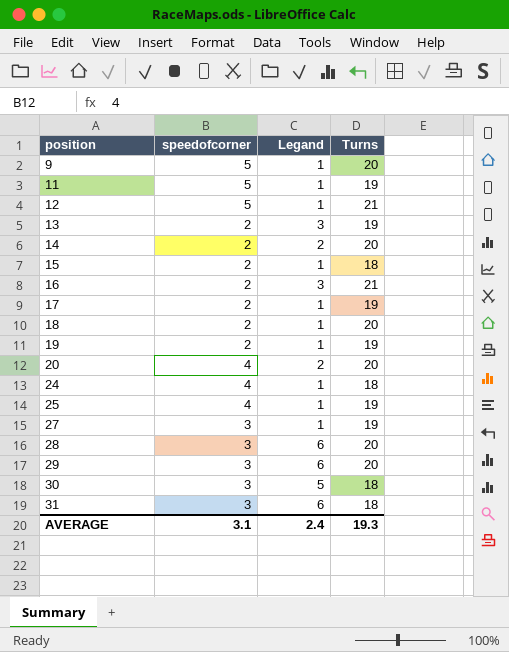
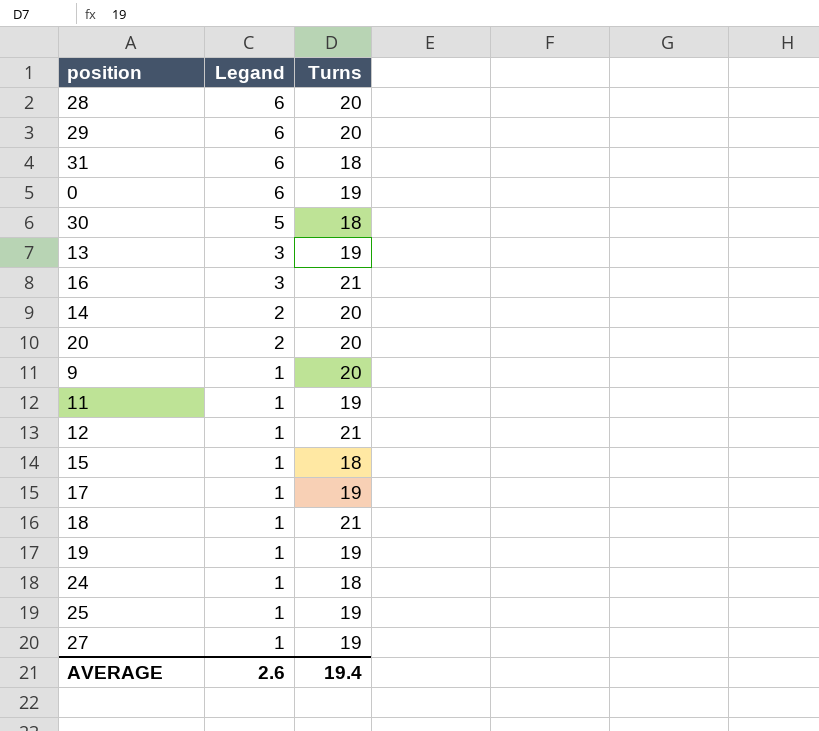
row order: position ascending -> Legand descending
column speedofcorner | position: 2 -> none
row 0: none -> 6 | 19
18 | Turns: 20 -> 21
AVERAGE | Legand: 2.4 -> 2.6
AVERAGE | Turns: 19.3 -> 19.4

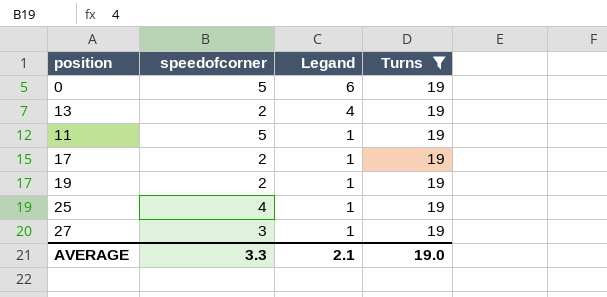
filter: none -> Turns = 19
column speedofcorner | position: none -> 2
13 | Legand: 3 -> 4
AVERAGE | Legand: 2.6 -> 2.1
AVERAGE | Turns: 19.4 -> 19.0

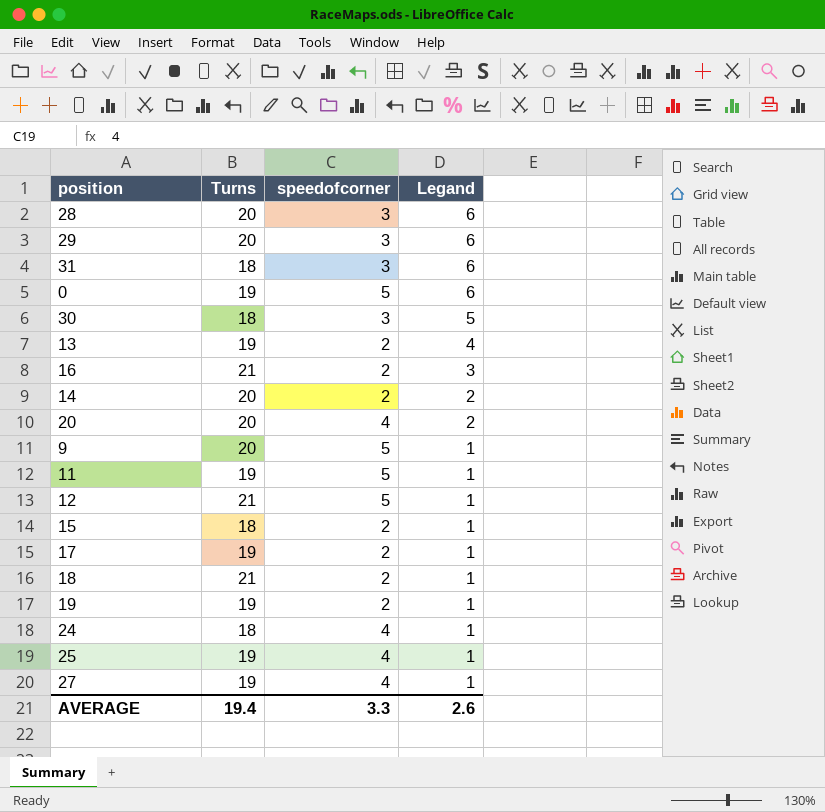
filter: Turns = 19 -> none
column Turns | position: 4 -> 2
27 | speedofcorner: 3 -> 4
AVERAGE | Turns: 19.0 -> 19.4
AVERAGE | Legand: 2.1 -> 2.6

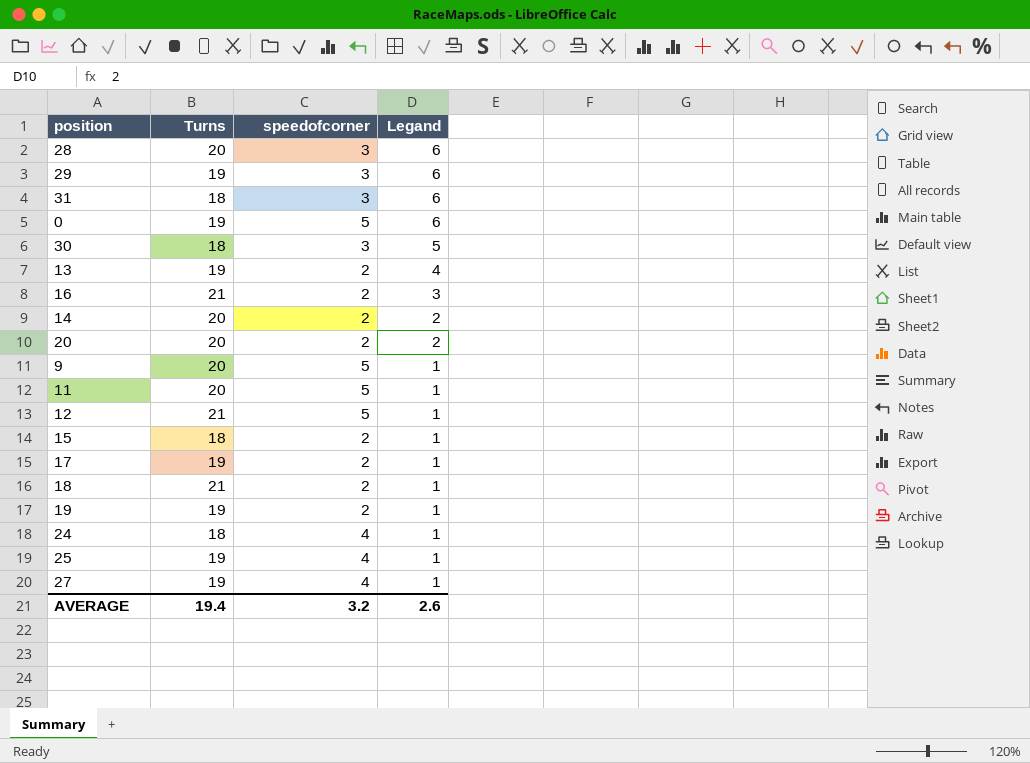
29 | Turns: 20 -> 19
20 | speedofcorner: 4 -> 2
11 | Turns: 19 -> 20
AVERAGE | speedofcorner: 3.3 -> 3.2

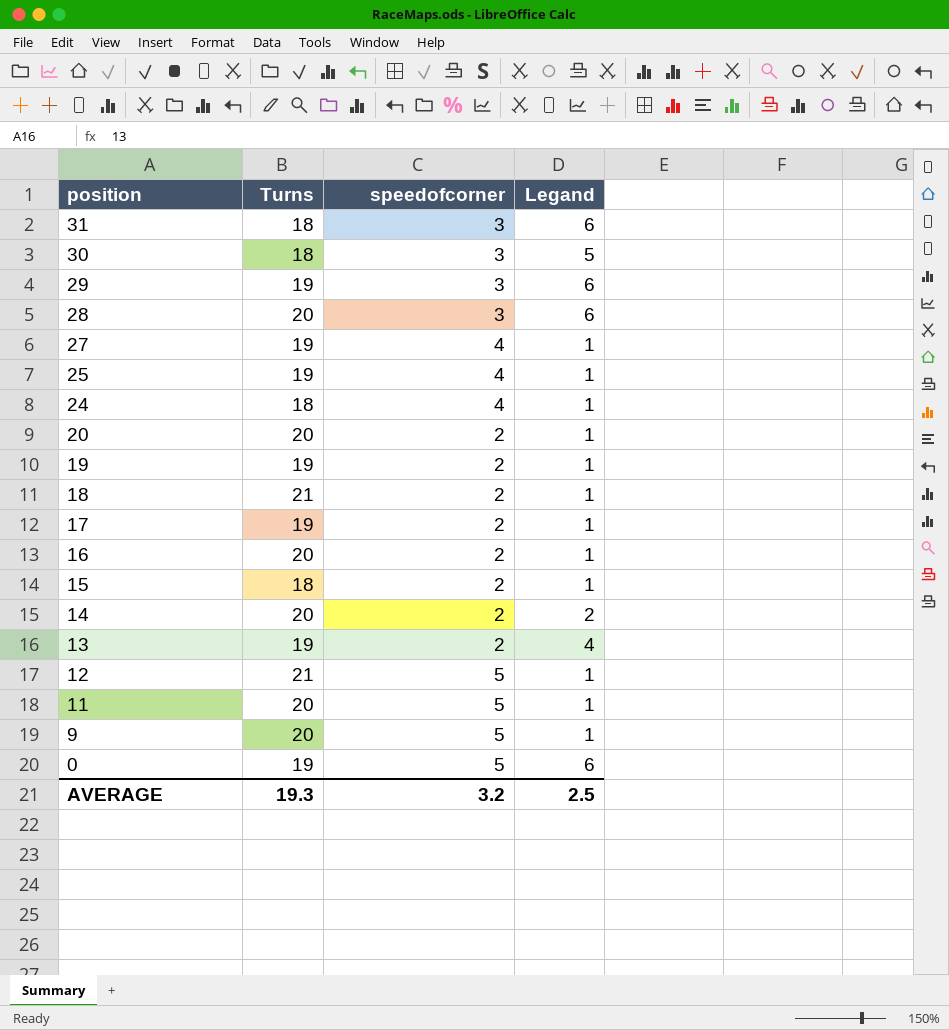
row order: Legand descending -> position descending
20 | Legand: 2 -> 1
16 | Turns: 21 -> 20
16 | Legand: 3 -> 1
AVERAGE | Turns: 19.4 -> 19.3
AVERAGE | Legand: 2.6 -> 2.5

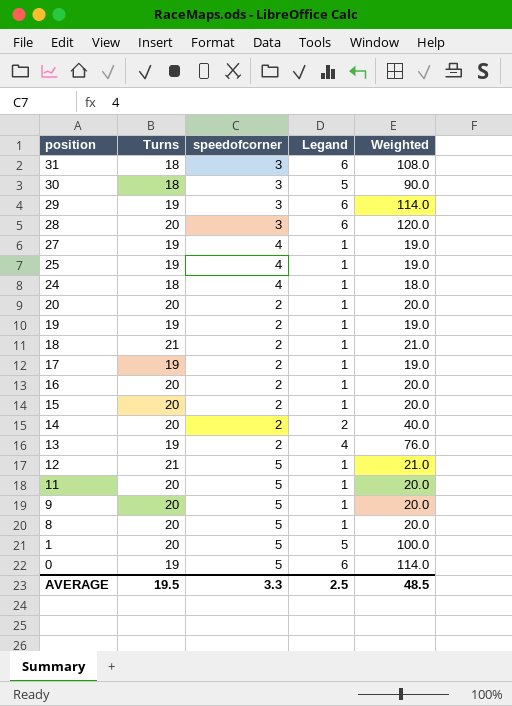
column Weighted | formula: none -> [Turns] * [Legand]
15 | Turns: 18 -> 20
row 8: none -> 20 | 5 | 1 | 20.0
row 1: none -> 20 | 5 | 5 | 100.0
AVERAGE | Turns: 19.3 -> 19.5
AVERAGE | speedofcorner: 3.2 -> 3.3

